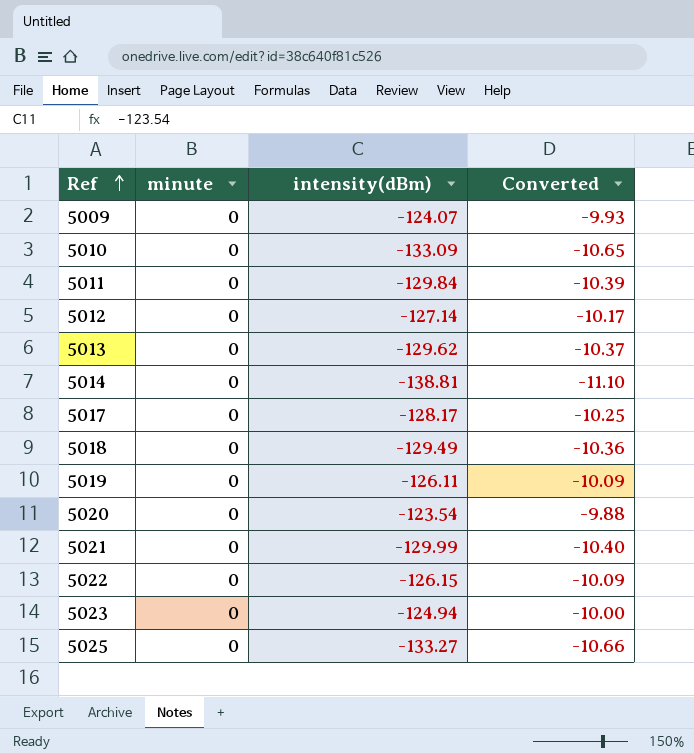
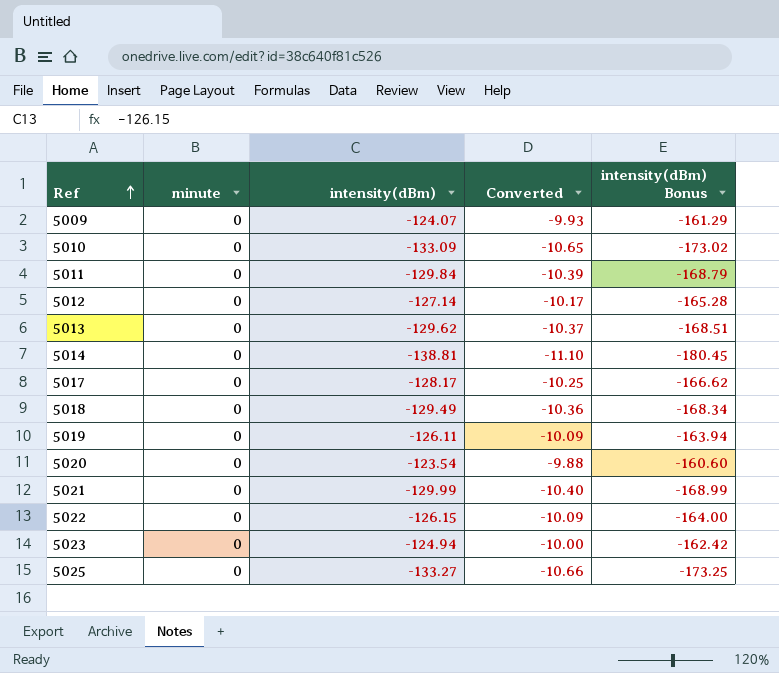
column intensity(dBm) Bonus | formula: none -> [intensity(dBm)] * 1.3

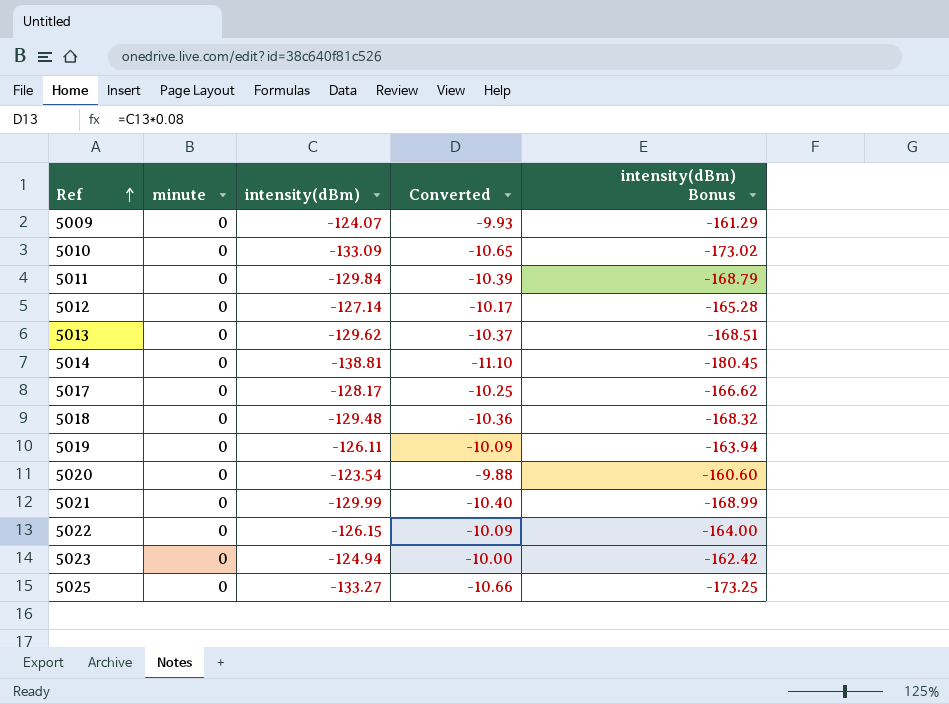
5018 | intensity(dBm): -129.49 -> -129.48
5018 | intensity(dBm) Bonus: -168.34 -> -168.32

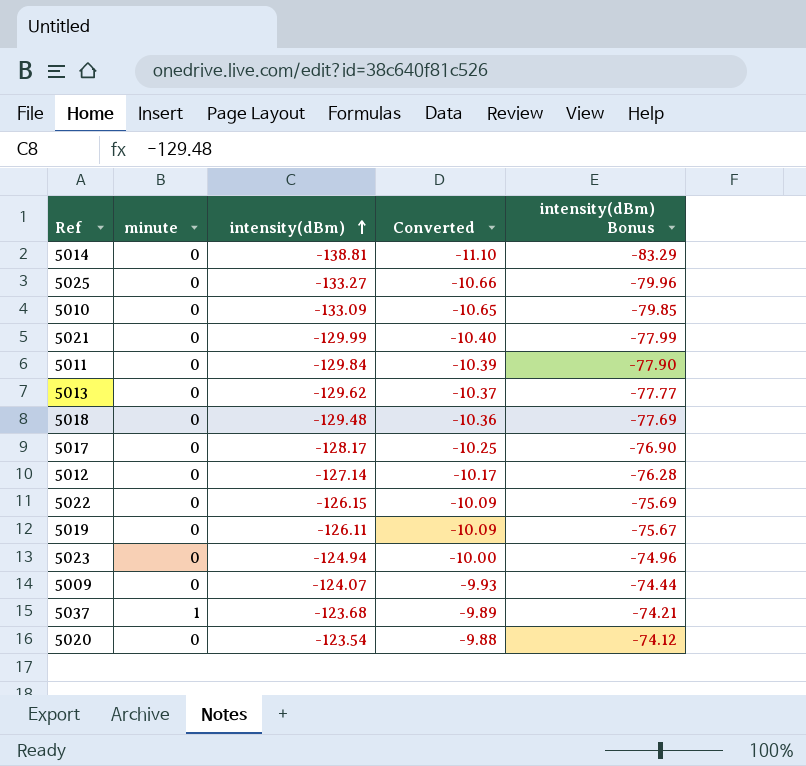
row order: Ref ascending -> intensity(dBm) ascending
column intensity(dBm) Bonus | formula: [intensity(dBm)] * 1.3 -> [intensity(dBm)] * 0.6
row 5037: none -> 1 | -123.68 | -9.89 | -74.21

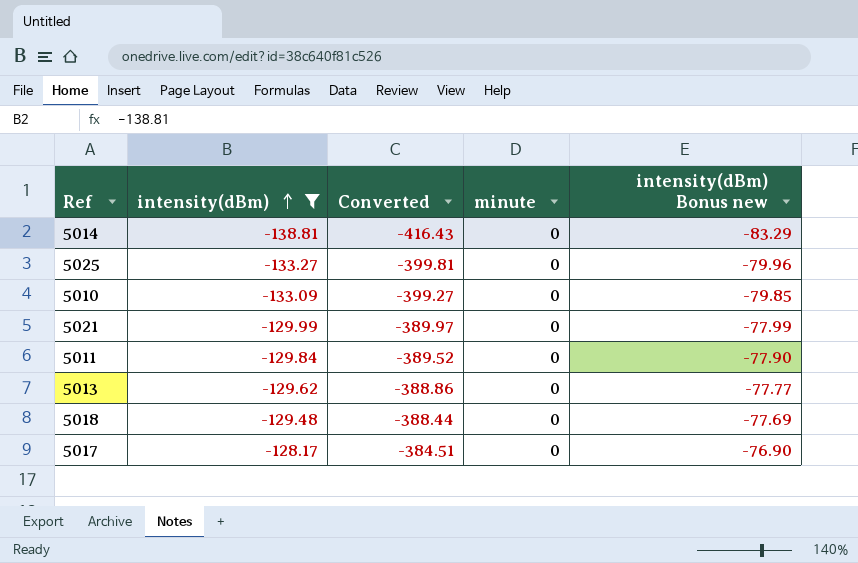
filter: none -> intensity(dBm) <= -128.17
column Converted | formula: [intensity(dBm)] * 0.08 -> [intensity(dBm)] * 3
column minute | position: 2 -> 4
column name: intensity(dBm) Bonus -> intensity(dBm) Bonus new

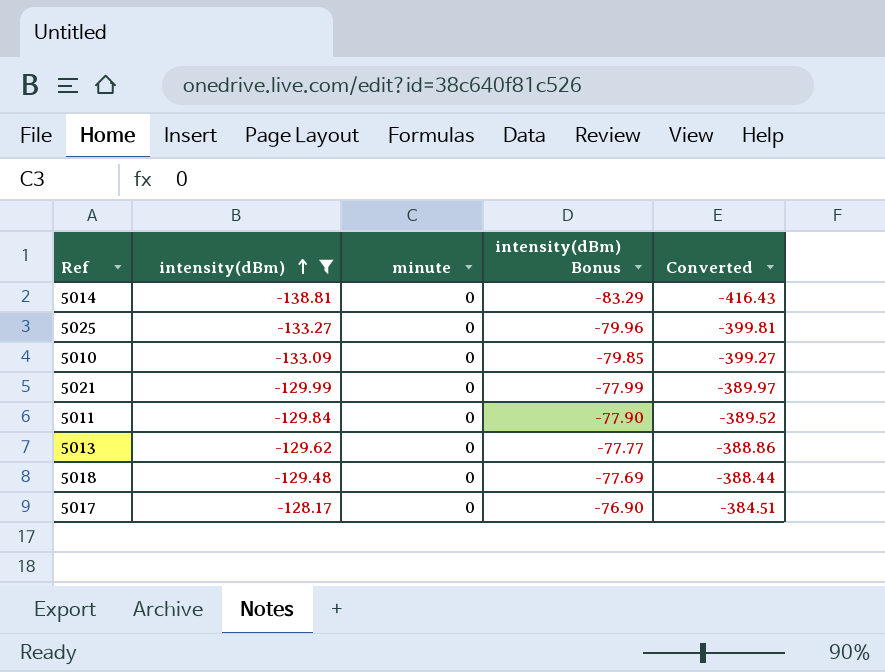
column name: intensity(dBm) Bonus new -> intensity(dBm) Bonus
column Converted | position: 3 -> 5

